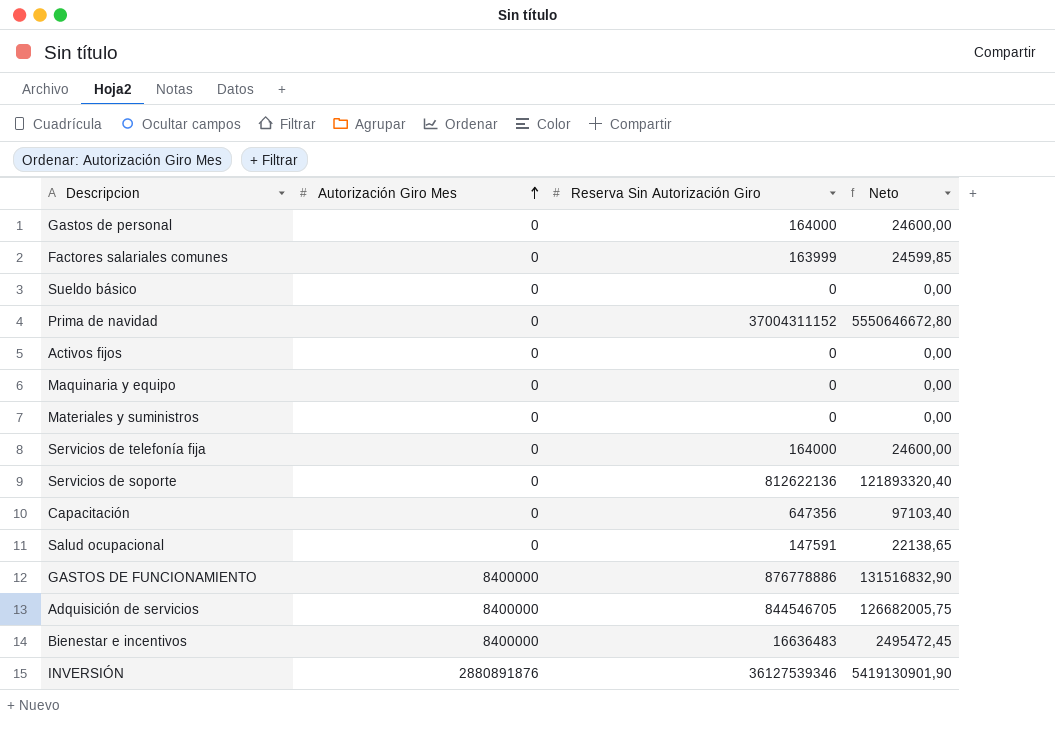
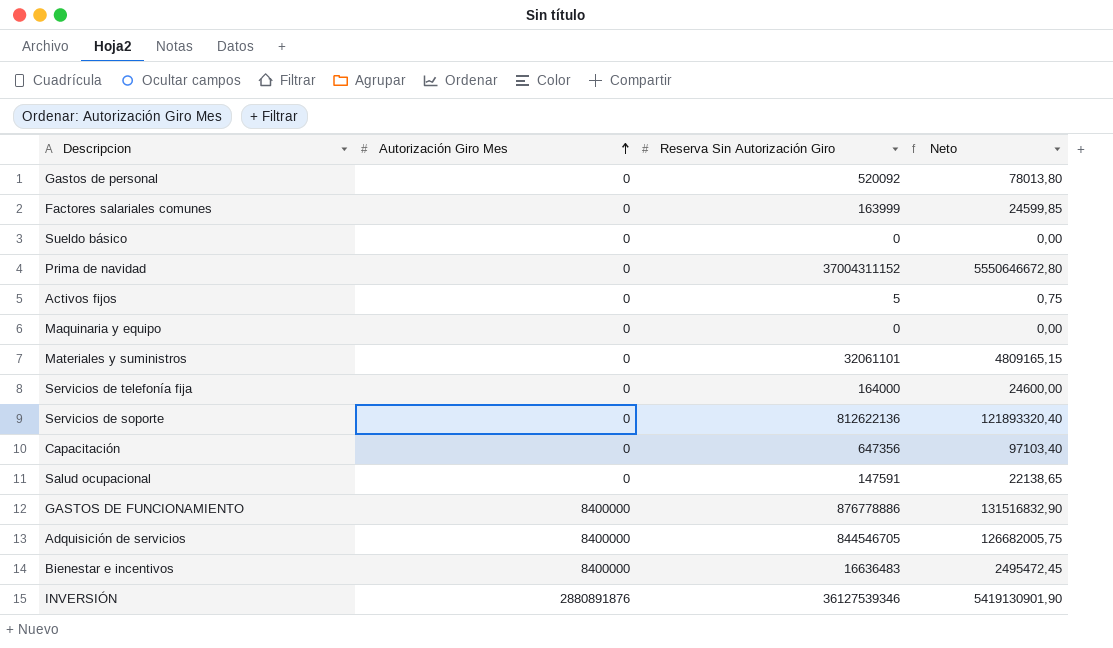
Gastos de personal | Reserva Sin Autorización Giro: 164000 -> 520092
Gastos de personal | Neto: 24600,00 -> 78013,80
Activos fijos | Reserva Sin Autorización Giro: 0 -> 5
Activos fijos | Neto: 0,00 -> 0,75
Materiales y suministros | Reserva Sin Autorización Giro: 0 -> 32061101
Materiales y suministros | Neto: 0,00 -> 4809165,15

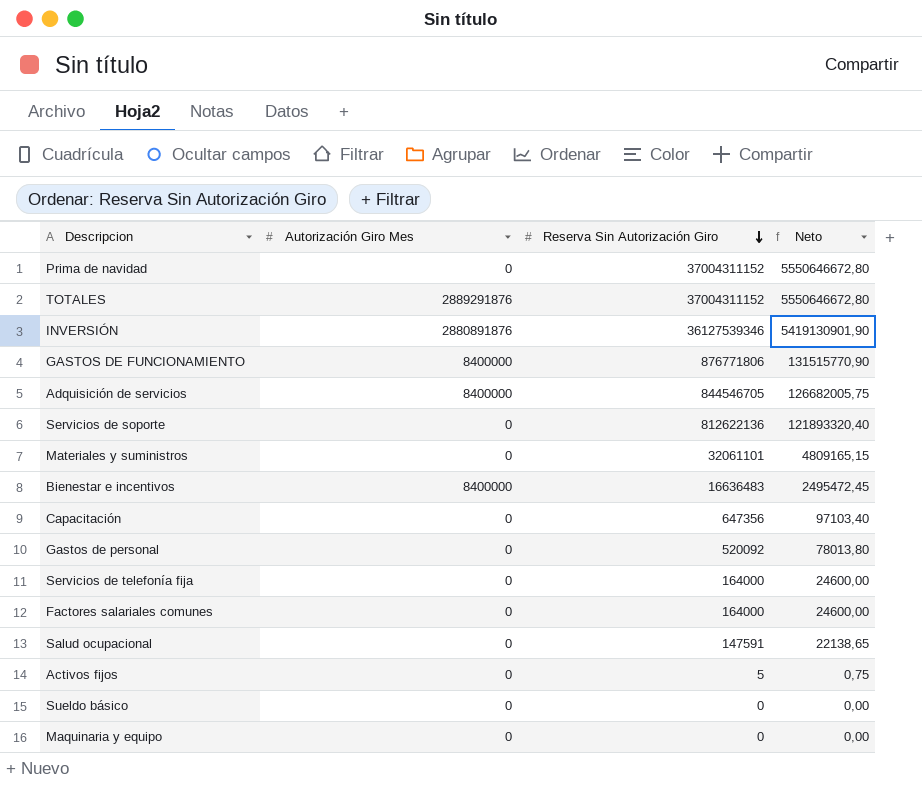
row order: Autorización Giro Mes ascending -> Reserva Sin Autorización Giro descending
row TOTALES: none -> 2889291876 | 37004311152 | 5550646672,80
GASTOS DE FUNCIONAMIENTO | Reserva Sin Autorización Giro: 876778886 -> 876771806
GASTOS DE FUNCIONAMIENTO | Neto: 131516832,90 -> 131515770,90
Factores salariales comunes | Reserva Sin Autorización Giro: 163999 -> 164000
Factores salariales comunes | Neto: 24599,85 -> 24600,00

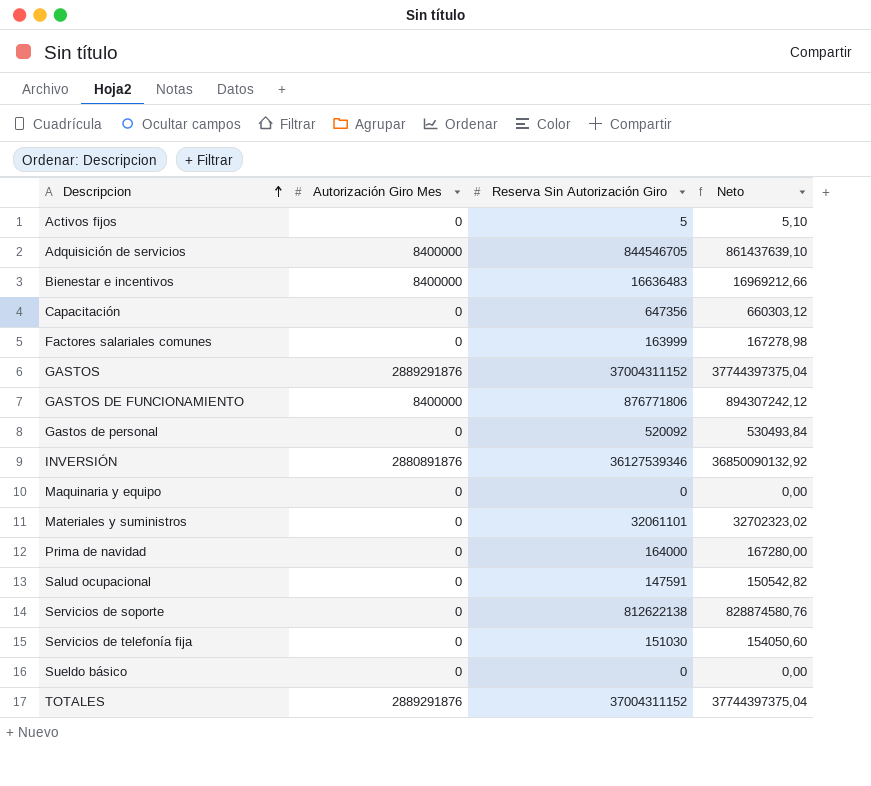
row order: Reserva Sin Autorización Giro descending -> Descripcion ascending
column Neto | formula: [Reserva Sin Autorización Giro] * 0,15 -> [Reserva Sin Autorización Giro] * 1,02
Factores salariales comunes | Reserva Sin Autorización Giro: 164000 -> 163999
row GASTOS: none -> 2889291876 | 37004311152 | 37744397375,04
Prima de navidad | Reserva Sin Autorización Giro: 37004311152 -> 164000
Servicios de soporte | Reserva Sin Autorización Giro: 812622136 -> 812622138
Servicios de telefonía fija | Reserva Sin Autorización Giro: 164000 -> 151030

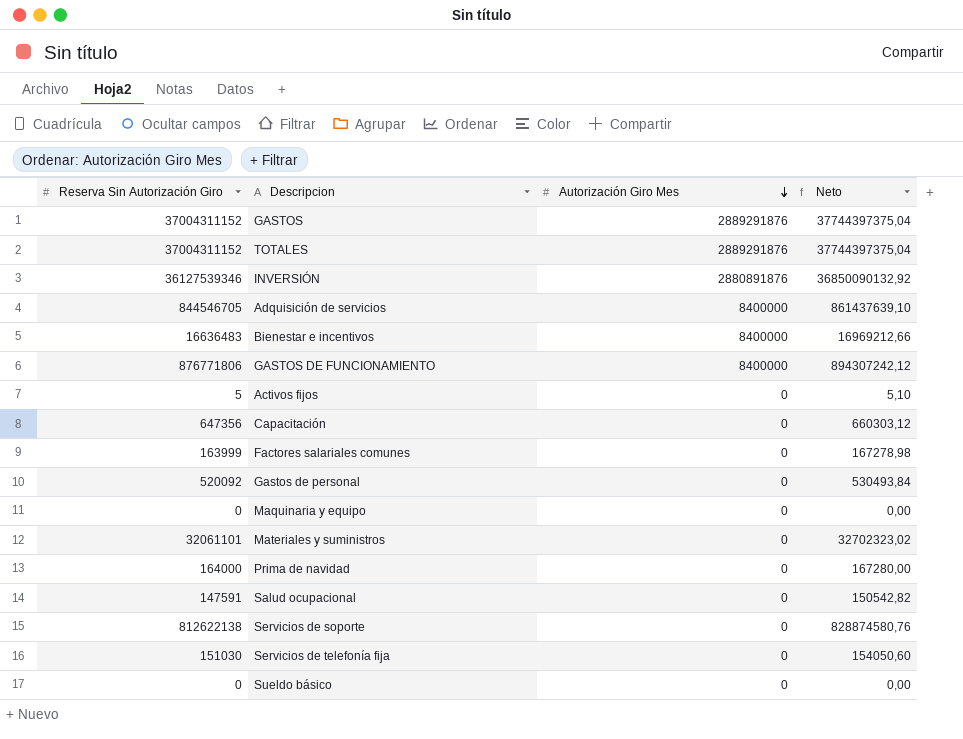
row order: Descripcion ascending -> Autorización Giro Mes descending
column Reserva Sin Autorización Giro | position: 3 -> 1

